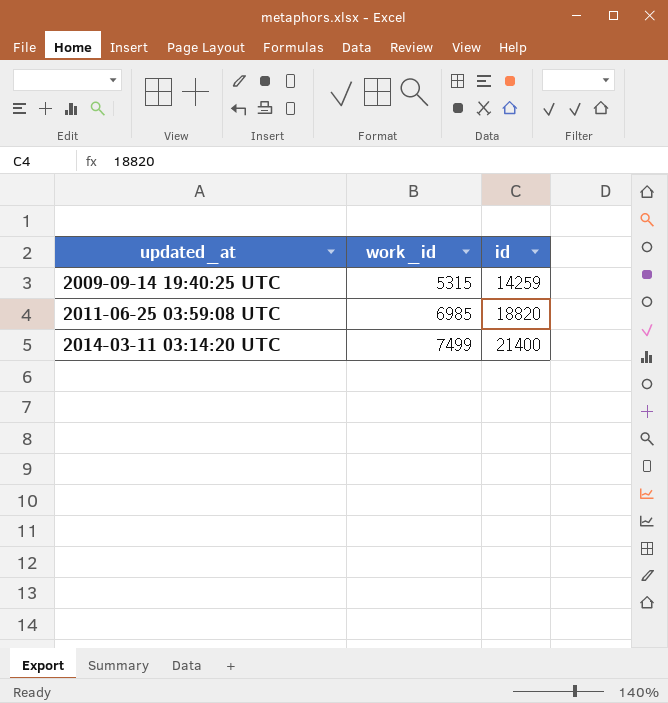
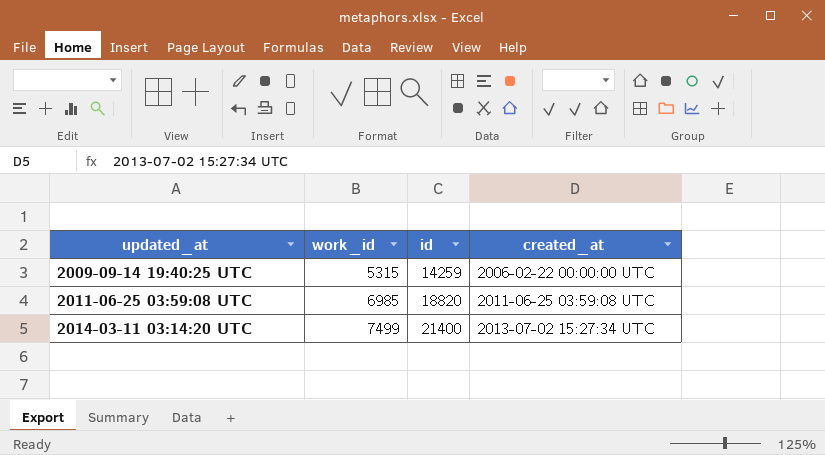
column created_at | position: none -> 4

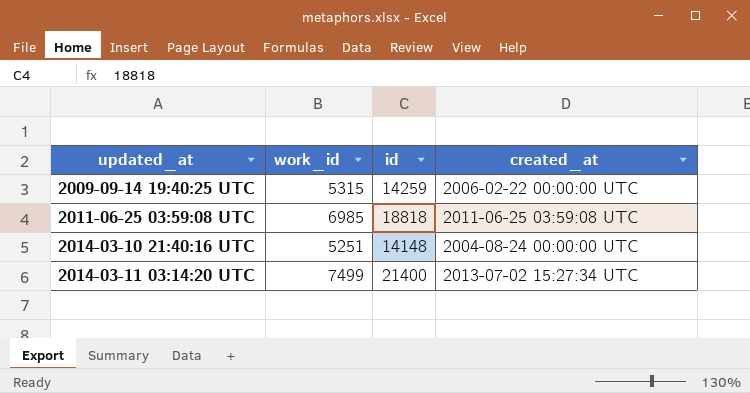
2011-06-25 03:59:08 UTC | id: 18820 -> 18818
row 2014-03-10 21:40:16 UTC: none -> 5251 | 14148 | 2004-08-24 00:00:00 UTC

